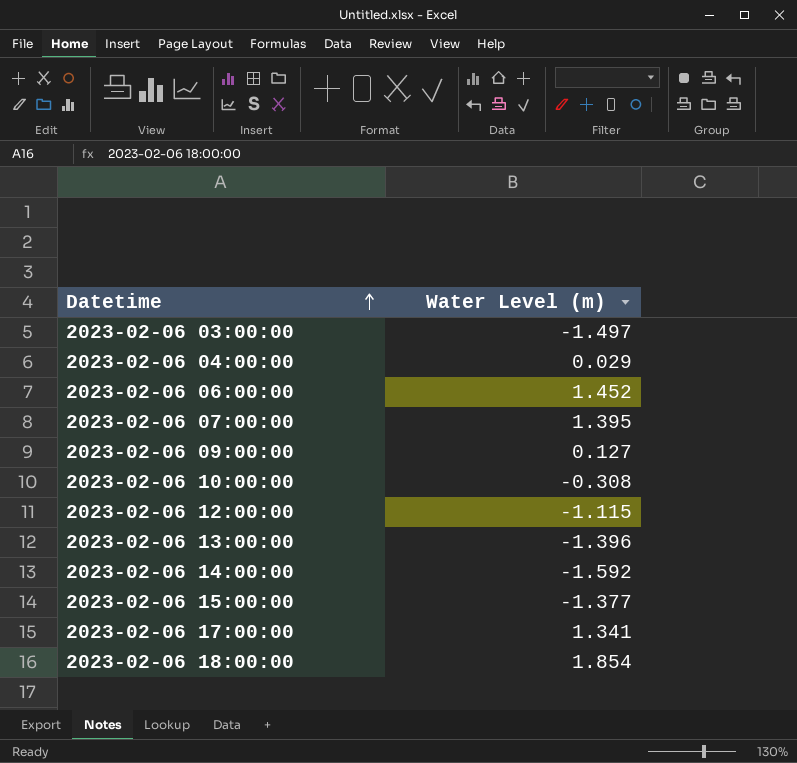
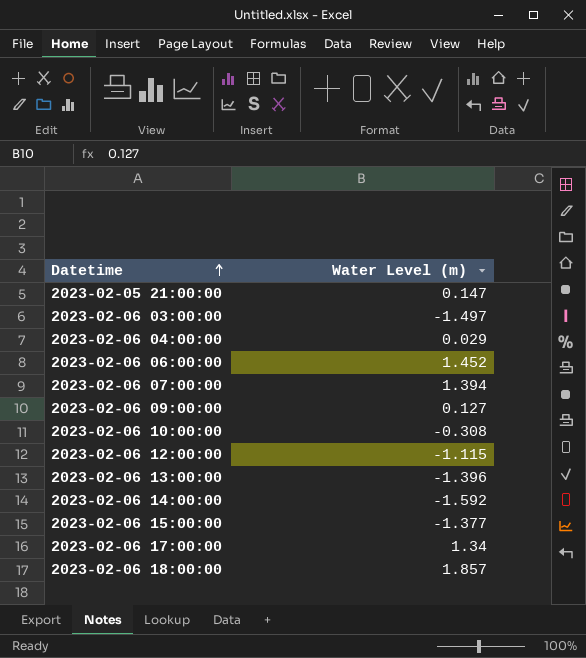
row 2023-02-05 21:00:00: none -> 0.147
2023-02-06 07:00:00 | Water Level (m): 1.395 -> 1.394
2023-02-06 17:00:00 | Water Level (m): 1.341 -> 1.34
2023-02-06 18:00:00 | Water Level (m): 1.854 -> 1.857

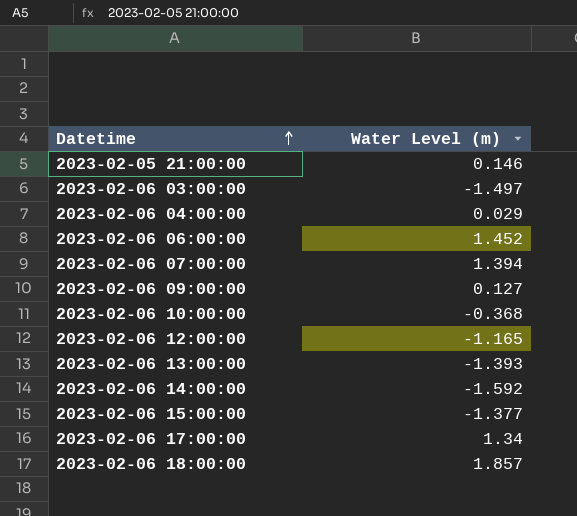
2023-02-05 21:00:00 | Water Level (m): 0.147 -> 0.146
2023-02-06 10:00:00 | Water Level (m): -0.308 -> -0.368
2023-02-06 12:00:00 | Water Level (m): -1.115 -> -1.165
2023-02-06 13:00:00 | Water Level (m): -1.396 -> -1.393

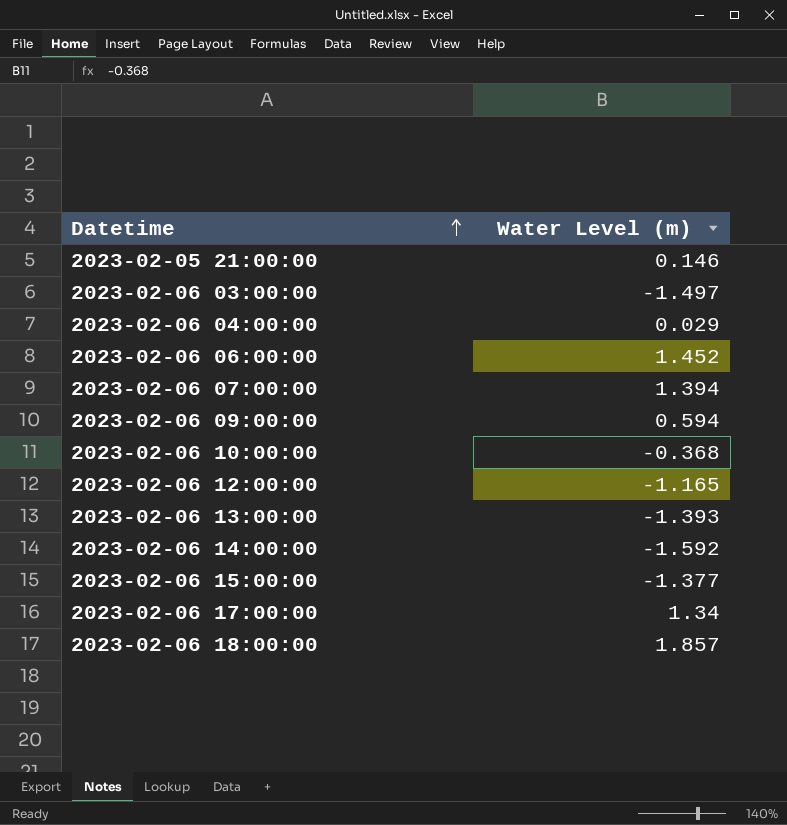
2023-02-06 09:00:00 | Water Level (m): 0.127 -> 0.594

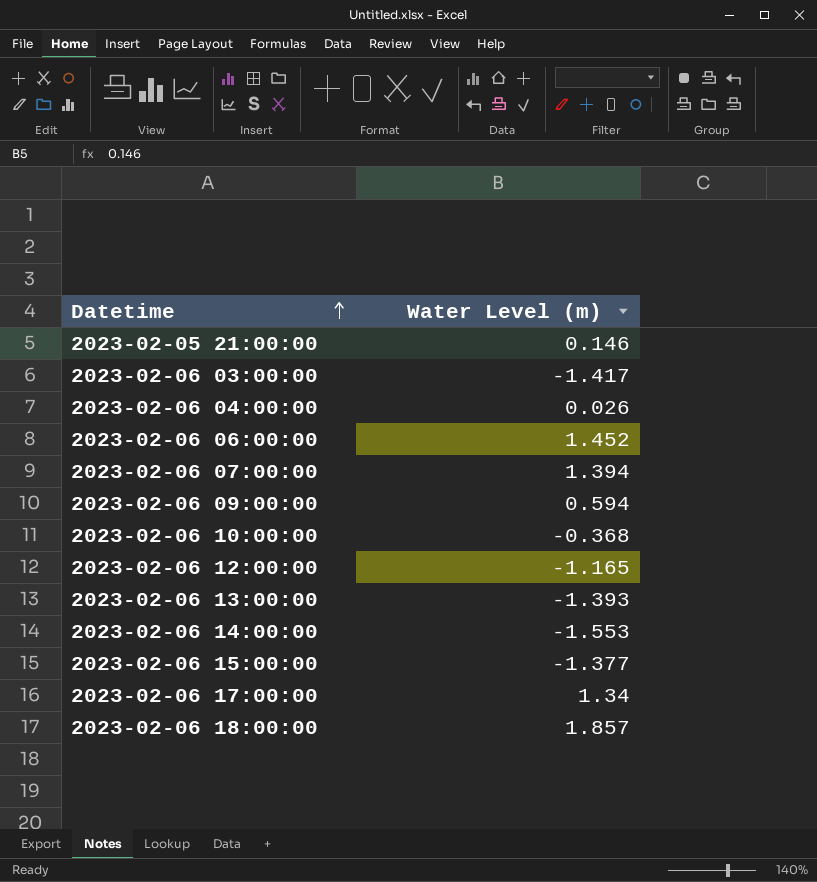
2023-02-06 03:00:00 | Water Level (m): -1.497 -> -1.417
2023-02-06 04:00:00 | Water Level (m): 0.029 -> 0.026
2023-02-06 14:00:00 | Water Level (m): -1.592 -> -1.553

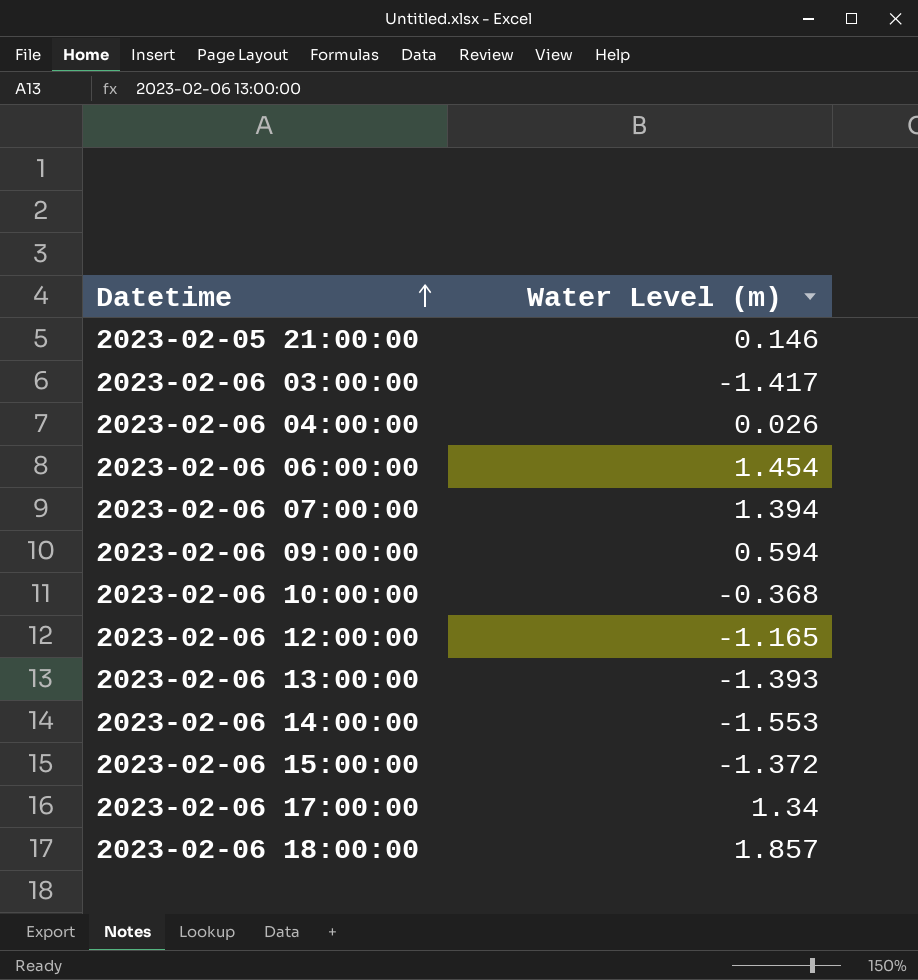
2023-02-06 06:00:00 | Water Level (m): 1.452 -> 1.454
2023-02-06 15:00:00 | Water Level (m): -1.377 -> -1.372

